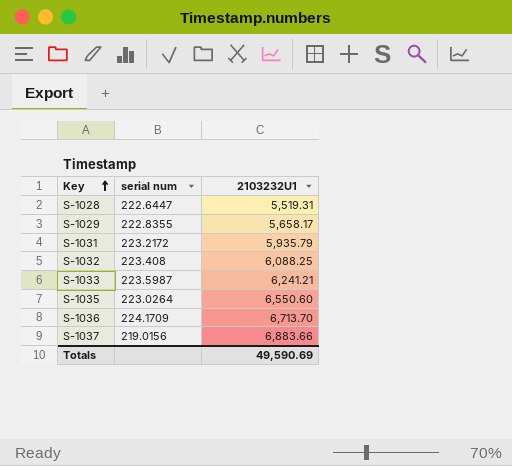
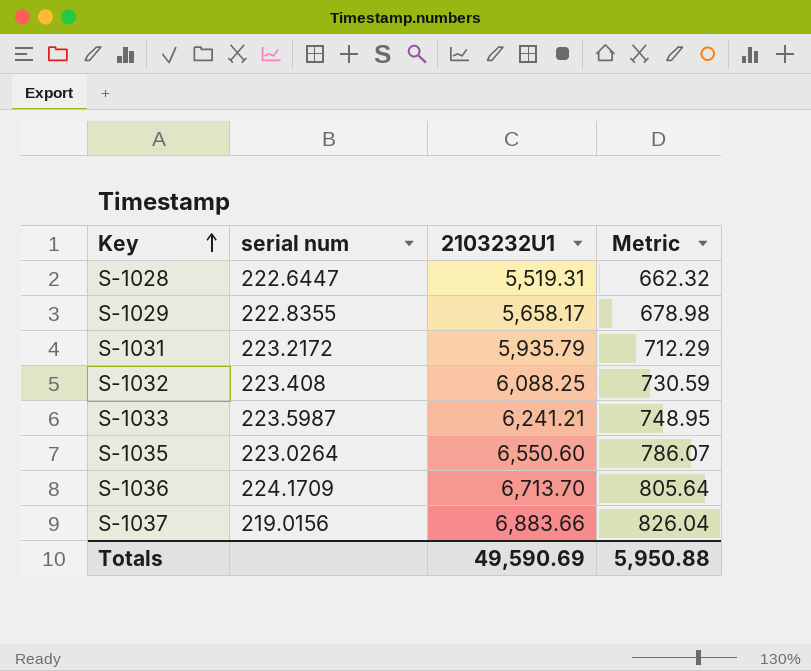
column Metric | formula: none -> [2103232U1] * 0.12

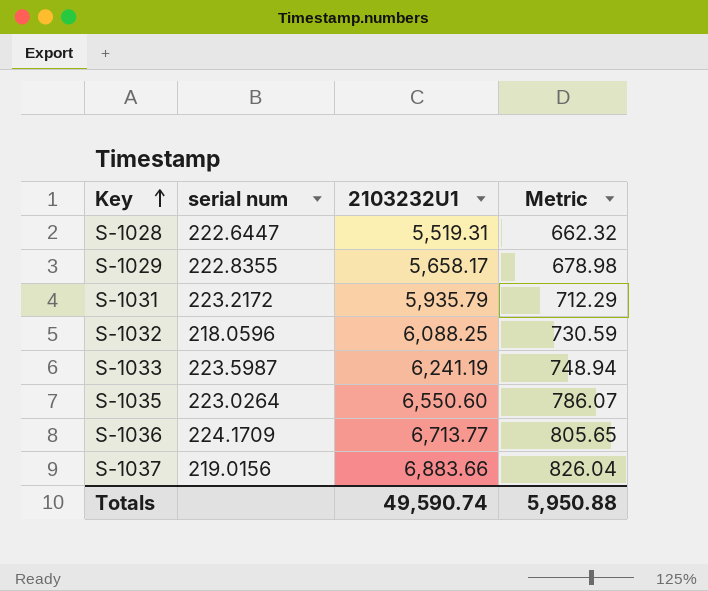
S-1032 | serial num: 223.408 -> 218.0596
S-1033 | 2103232U1: 6,241.21 -> 6,241.19
S-1033 | Metric: 748.95 -> 748.94
S-1036 | 2103232U1: 6,713.70 -> 6,713.77
S-1036 | Metric: 805.64 -> 805.65
Totals | 2103232U1: 49,590.69 -> 49,590.74

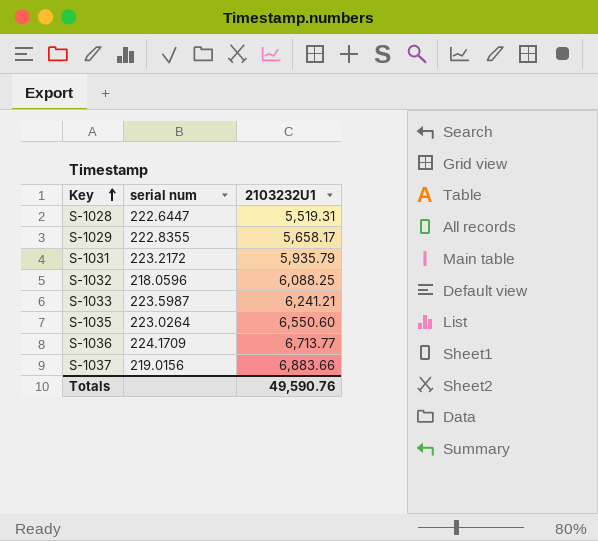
column Metric | formula: [2103232U1] * 0.12 -> none
S-1033 | 2103232U1: 6,241.19 -> 6,241.21
Totals | 2103232U1: 49,590.74 -> 49,590.76

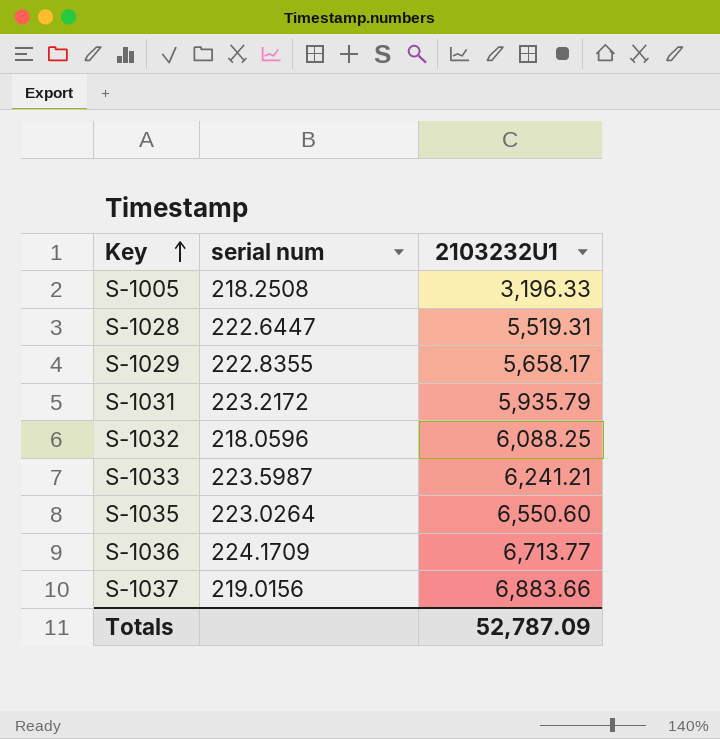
row S-1005: none -> 218.2508 | 3,196.33
Totals | 2103232U1: 49,590.76 -> 52,787.09

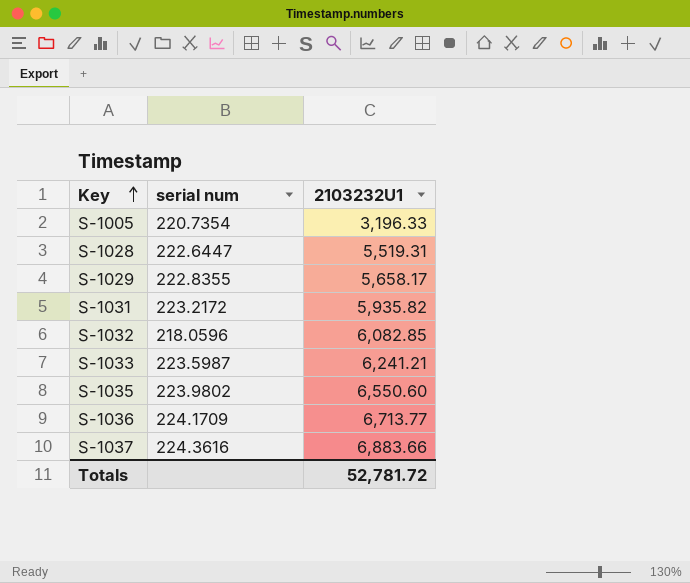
S-1005 | serial num: 218.2508 -> 220.7354
S-1031 | 2103232U1: 5,935.79 -> 5,935.82
S-1032 | 2103232U1: 6,088.25 -> 6,082.85
S-1035 | serial num: 223.0264 -> 223.9802
S-1037 | serial num: 219.0156 -> 224.3616
Totals | 2103232U1: 52,787.09 -> 52,781.72

